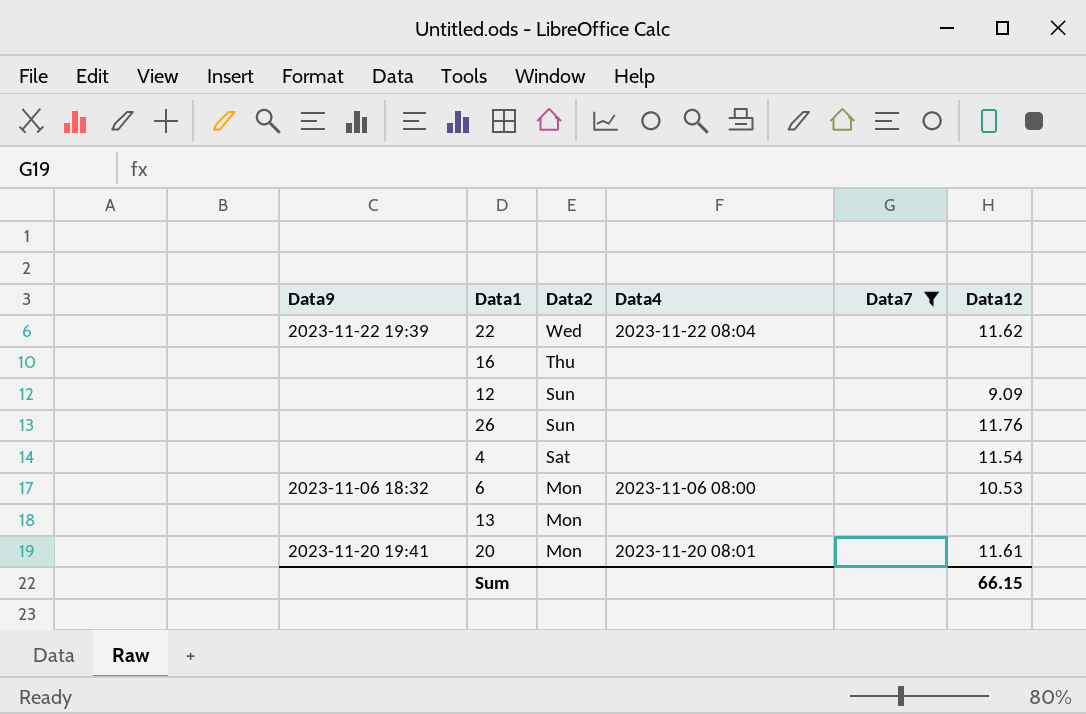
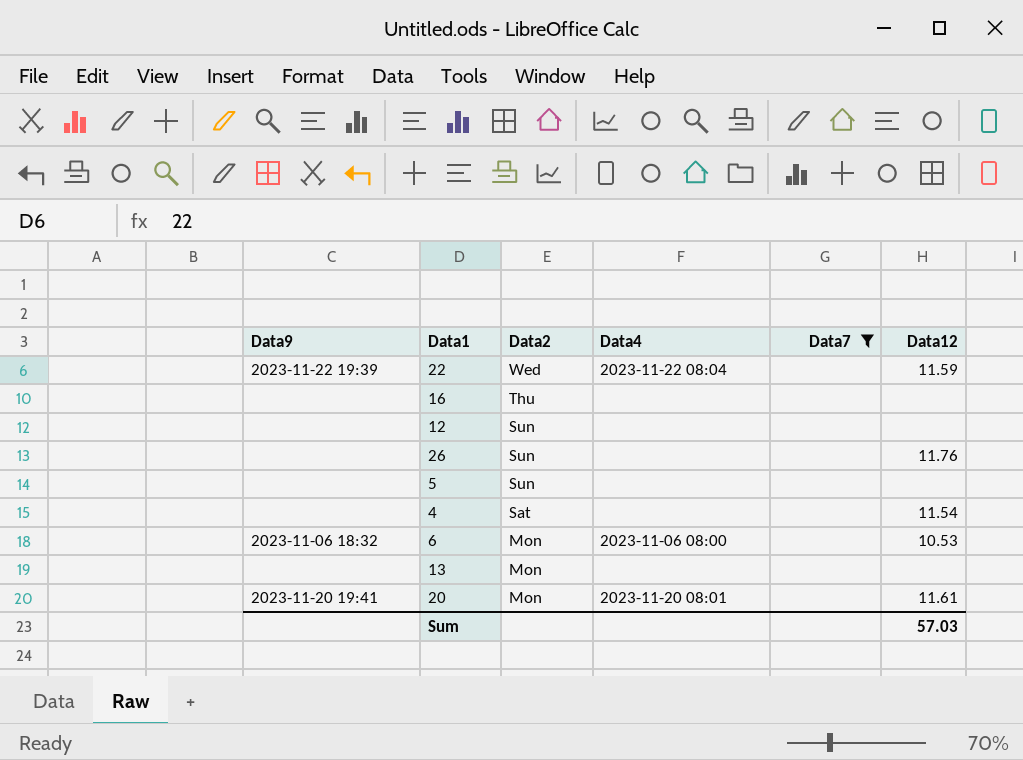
22 | Data12: 11.62 -> 11.59
12 | Data12: 9.09 -> none
row 5: none -> none | Sun | none | none | none
Sum | Data12: 66.15 -> 57.03

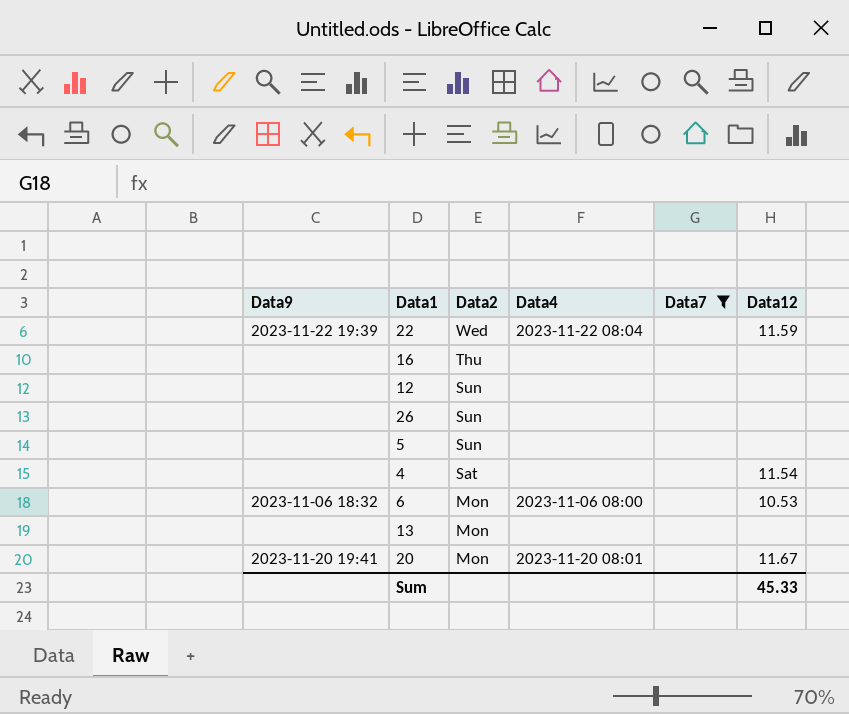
26 | Data12: 11.76 -> none
20 | Data12: 11.61 -> 11.67
Sum | Data12: 57.03 -> 45.33

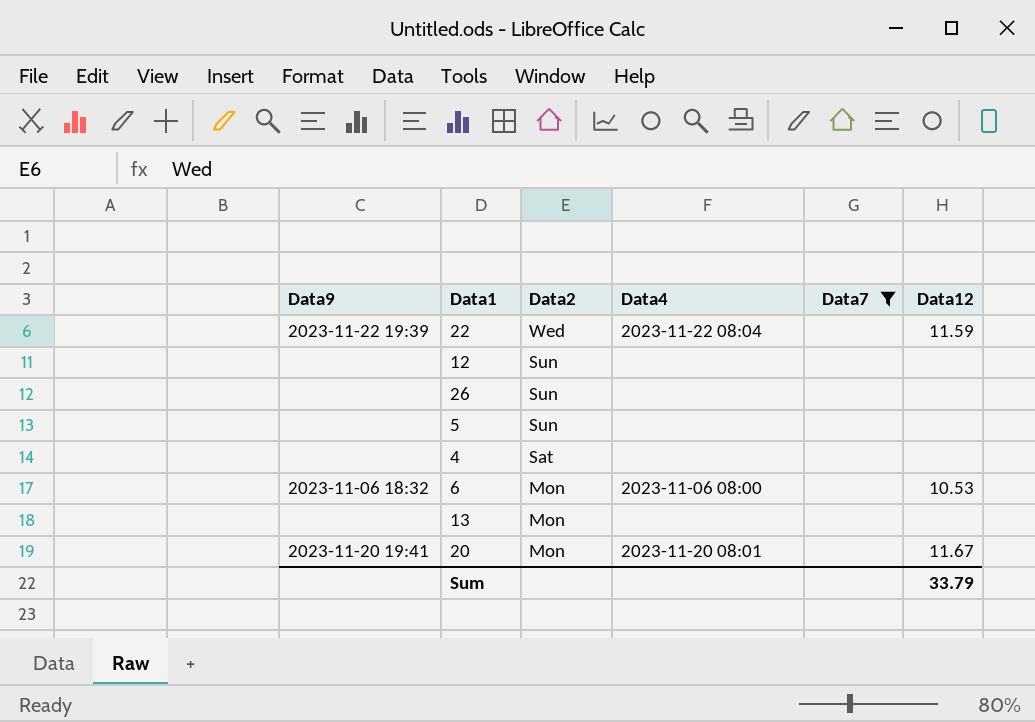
row 16: none | Thu | none | none | none -> none
4 | Data12: 11.54 -> none
Sum | Data12: 45.33 -> 33.79

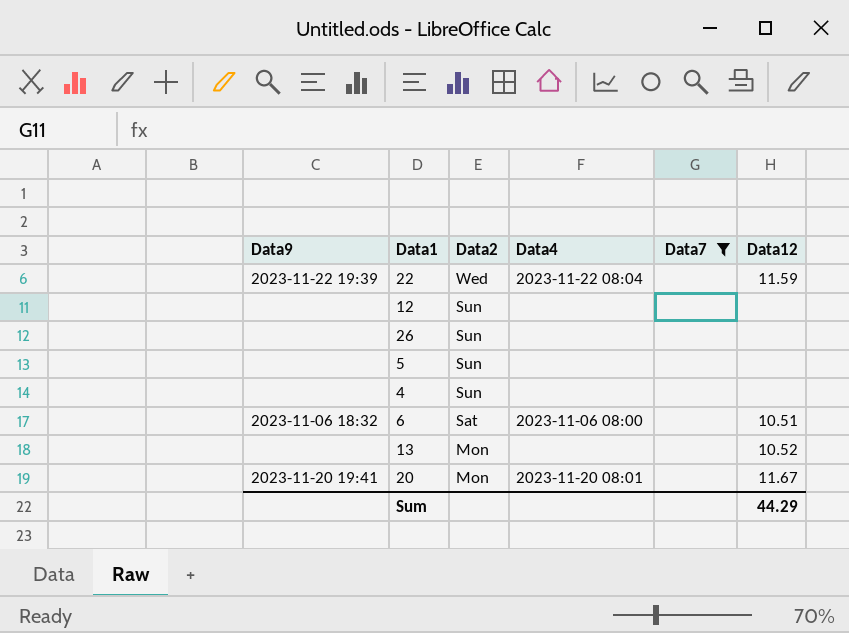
4 | Data2: Sat -> Sun
6 | Data2: Mon -> Sat
6 | Data12: 10.53 -> 10.51
13 | Data12: none -> 10.52
Sum | Data12: 33.79 -> 44.29

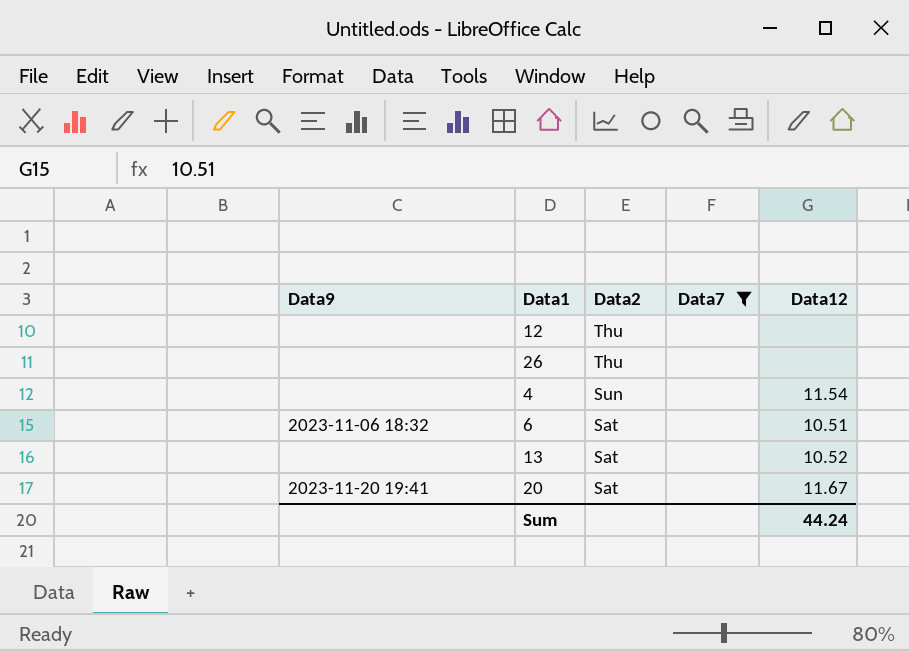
column Data4 | position: 4 -> none
row 22: 2023-11-22 19:39 | Wed | 2023-11-22 08:04 | none | 11.59 -> none
row 5: none | Sun | none | none | none -> none
12 | Data2: Sun -> Thu
26 | Data2: Sun -> Thu
4 | Data12: none -> 11.54
13 | Data2: Mon -> Sat
20 | Data2: Mon -> Sat
Sum | Data12: 44.29 -> 44.24

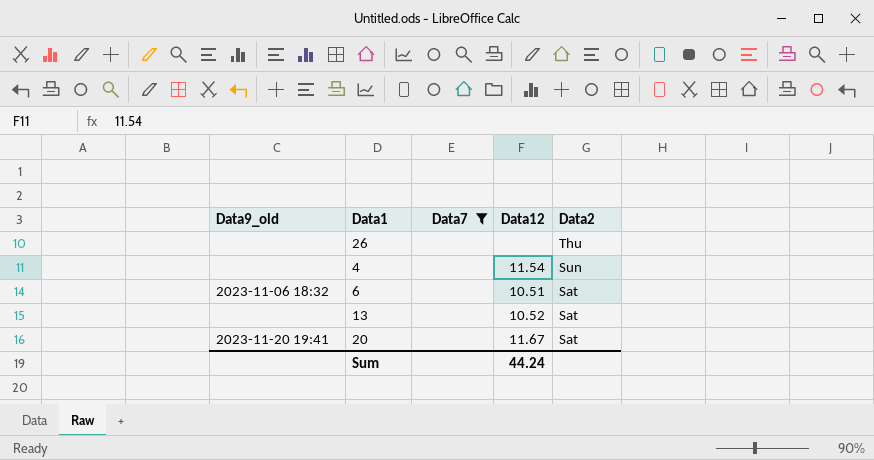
column name: Data9 -> Data9_old
column Data2 | position: 3 -> 5
row 12: none | Thu | none | none -> none

